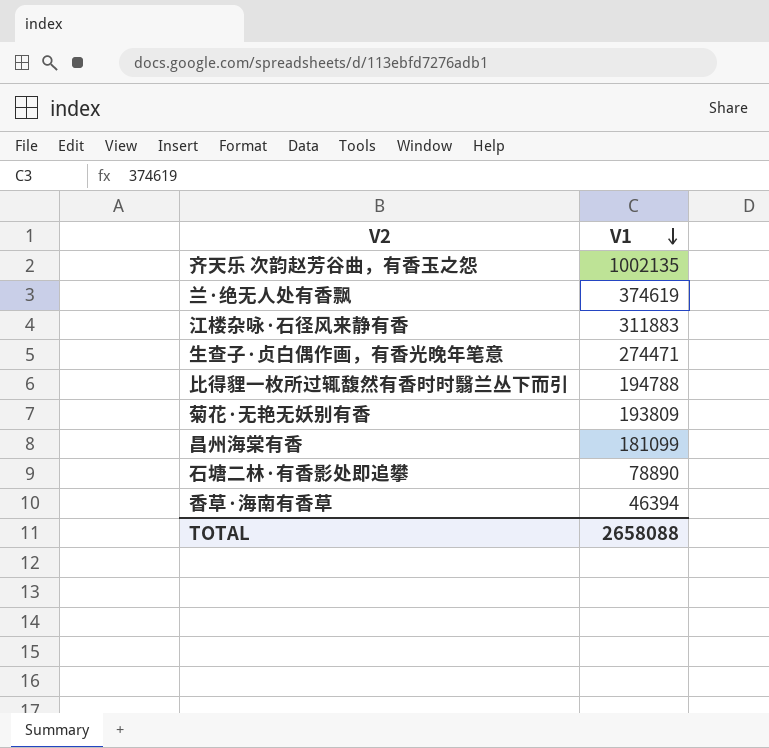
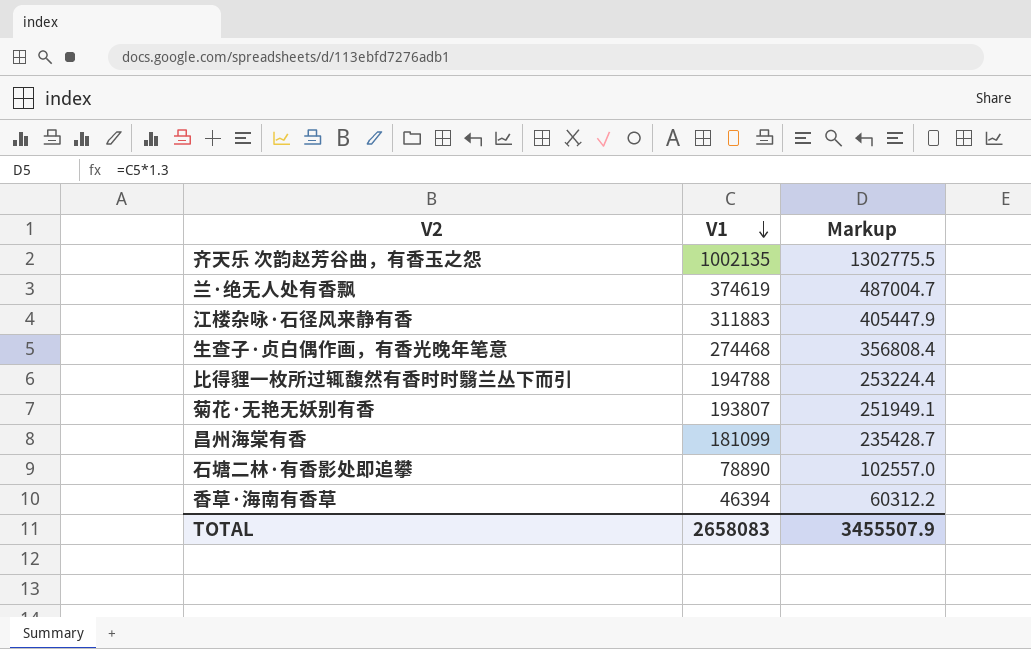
column Markup | formula: none -> [V1] * 1.3
生查子·贞白偶作画，有香光晚年笔意 | V1: 274471 -> 274468
菊花·无艳无妖别有香 | V1: 193809 -> 193807
TOTAL | V1: 2658088 -> 2658083

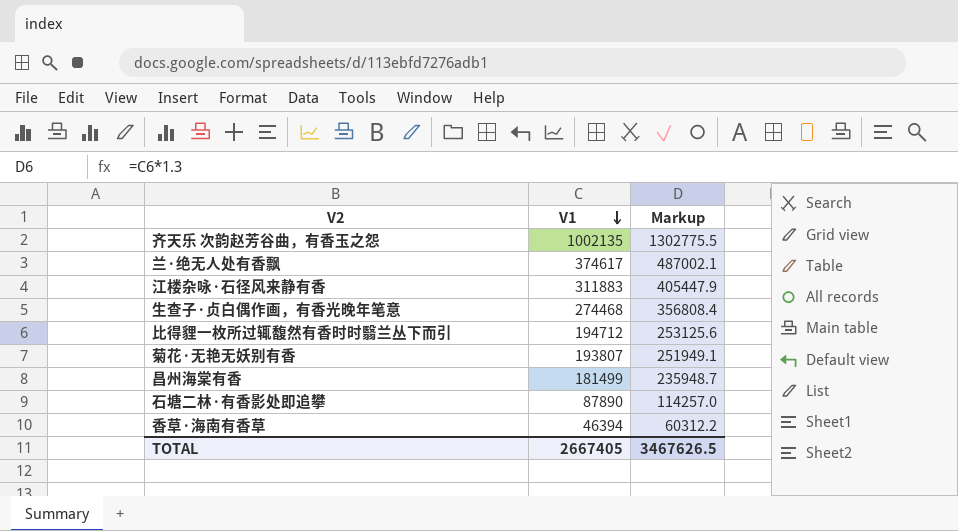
兰·绝无人处有香飘 | V1: 374619 -> 374617
兰·绝无人处有香飘 | Markup: 487004.7 -> 487002.1
比得貍一枚所过辄馥然有香时时翳兰丛下而引 | V1: 194788 -> 194712
比得貍一枚所过辄馥然有香时时翳兰丛下而引 | Markup: 253224.4 -> 253125.6
昌州海棠有香 | V1: 181099 -> 181499
昌州海棠有香 | Markup: 235428.7 -> 235948.7
石塘二林·有香影处即追攀 | V1: 78890 -> 87890
石塘二林·有香影处即追攀 | Markup: 102557.0 -> 114257.0
TOTAL | V1: 2658083 -> 2667405
TOTAL | Markup: 3455507.9 -> 3467626.5

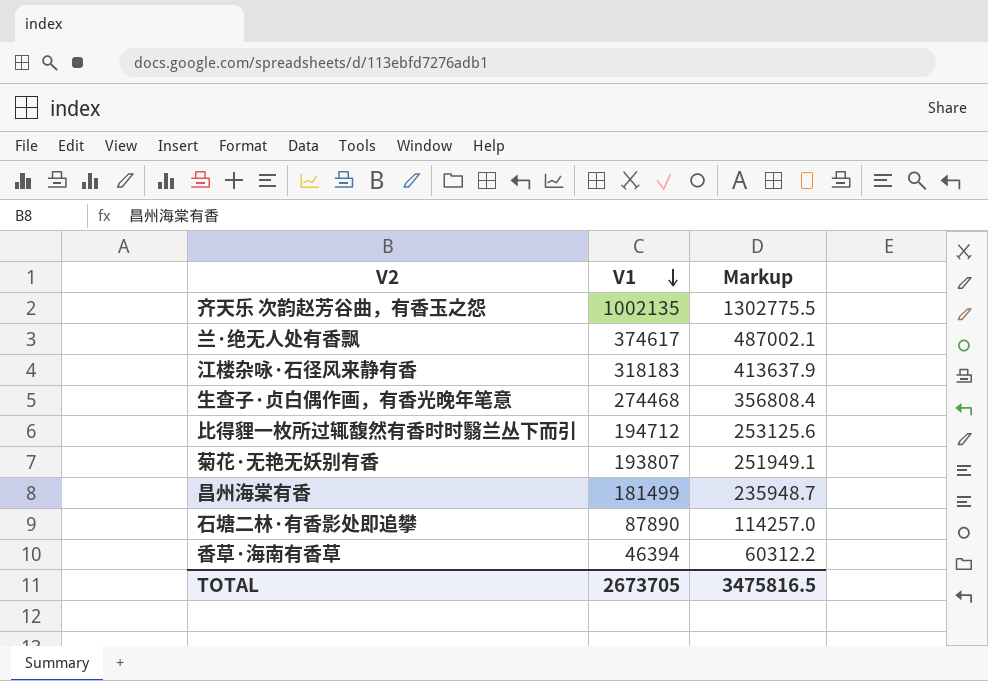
江楼杂咏·石径风来静有香 | V1: 311883 -> 318183
江楼杂咏·石径风来静有香 | Markup: 405447.9 -> 413637.9
TOTAL | V1: 2667405 -> 2673705
TOTAL | Markup: 3467626.5 -> 3475816.5

